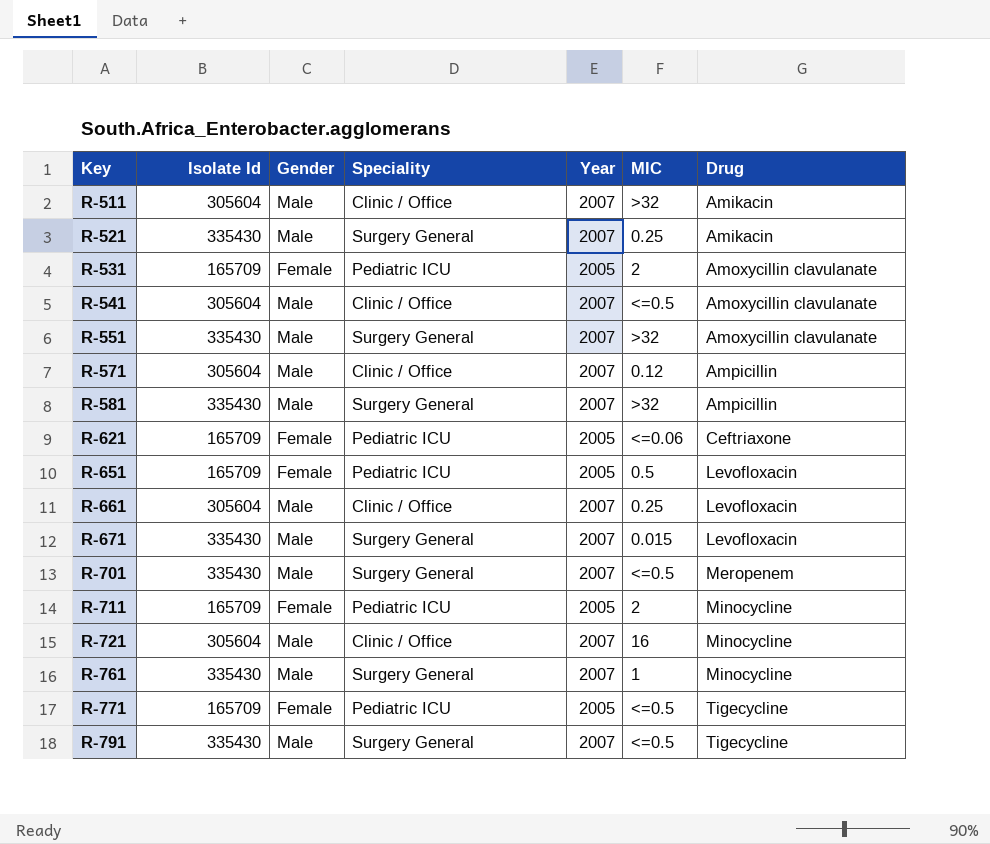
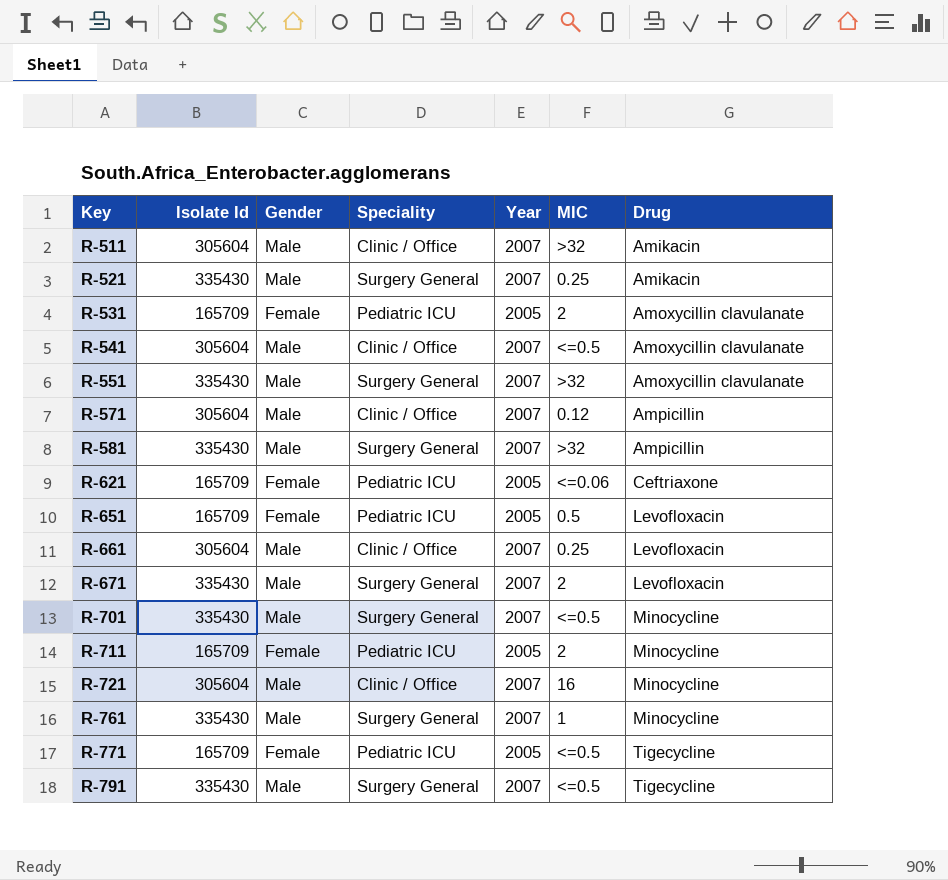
R-671 | MIC: 0.015 -> 2
R-701 | Drug: Meropenem -> Minocycline

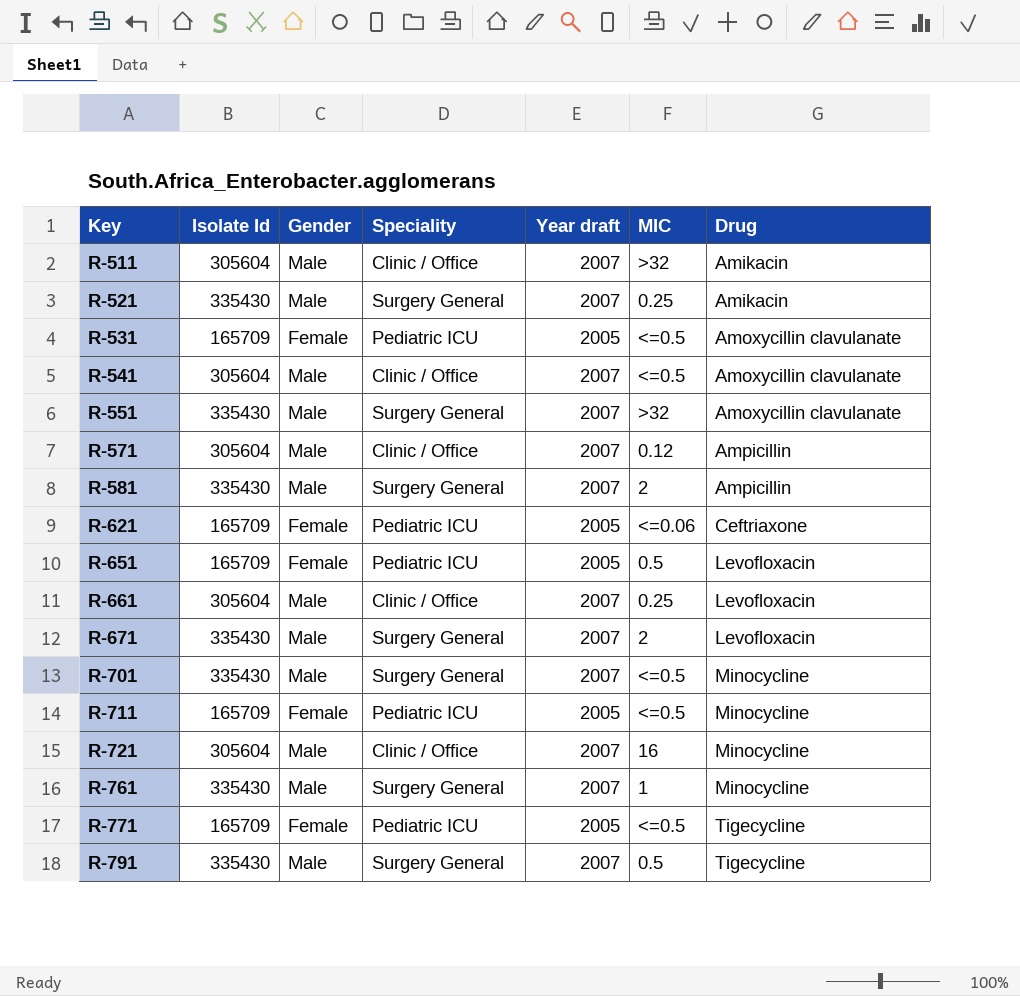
column name: Year -> Year draft
R-531 | MIC: 2 -> <=0.5
R-581 | MIC: >32 -> 2
R-711 | MIC: 2 -> <=0.5
R-791 | MIC: <=0.5 -> 0.5

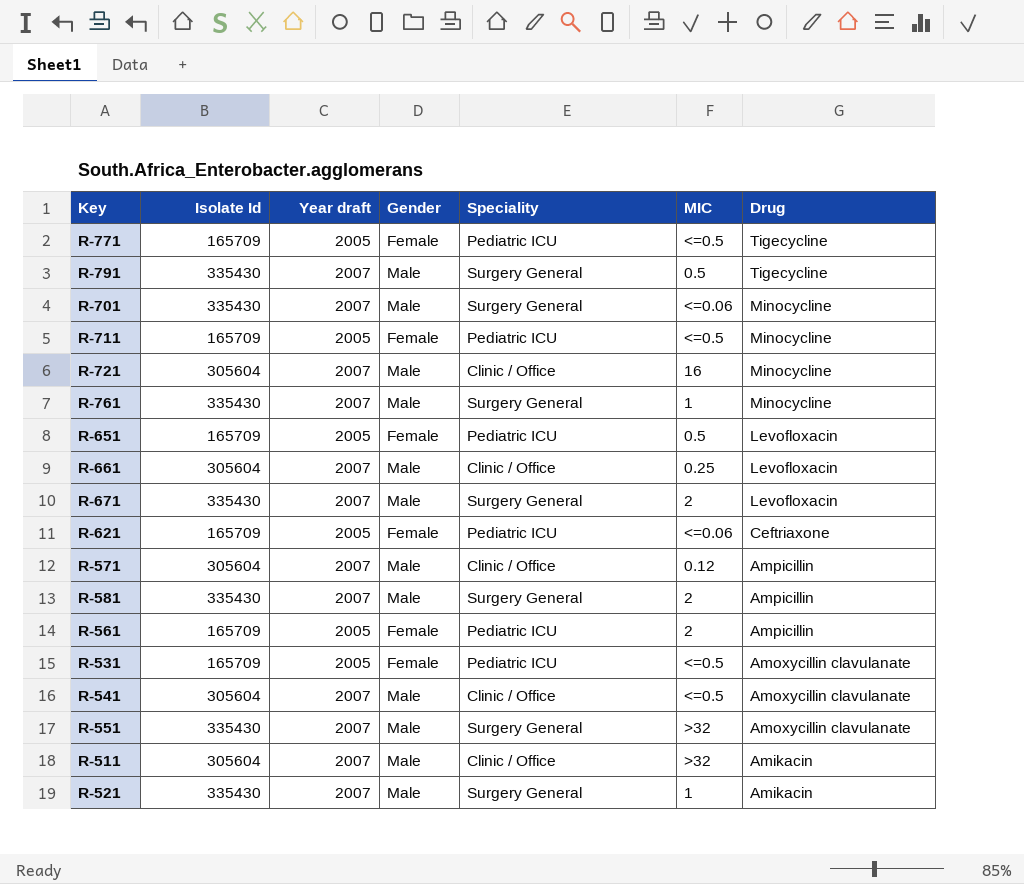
row order: Key ascending -> Drug descending
column Year draft | position: 5 -> 3
R-701 | MIC: <=0.5 -> <=0.06
row R-561: none -> 165709 | 2005 | Female | Pediatric ICU | 2 | Ampicillin
R-521 | MIC: 0.25 -> 1

